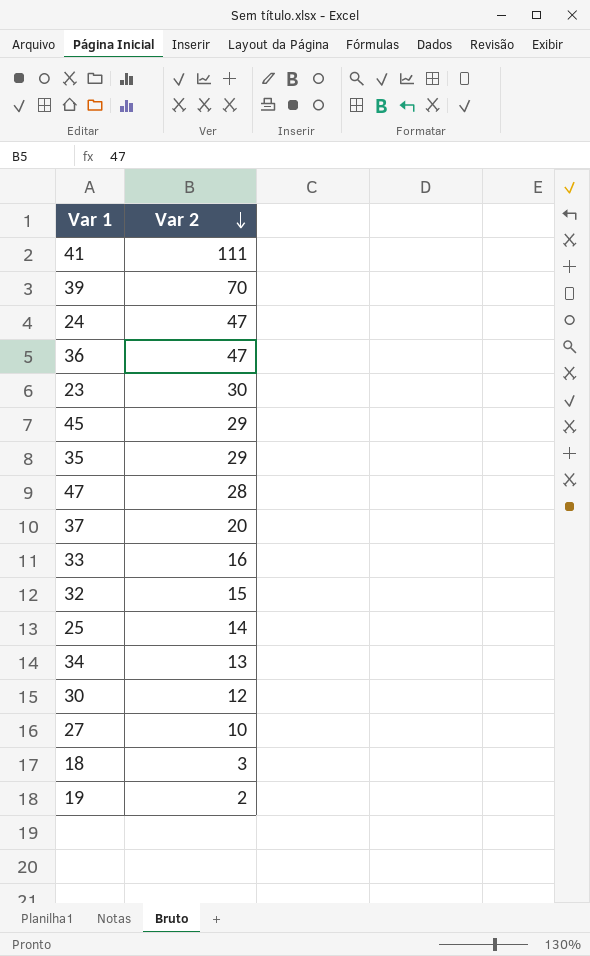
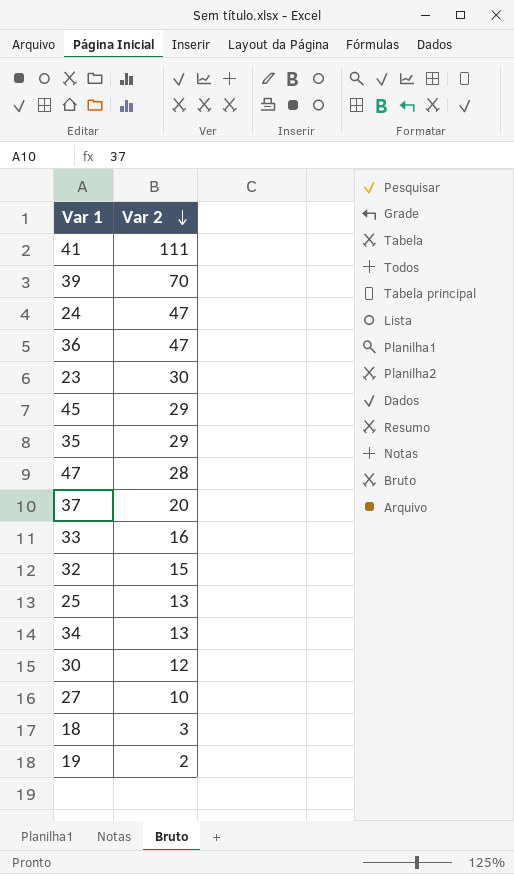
25 | Var 2: 14 -> 13

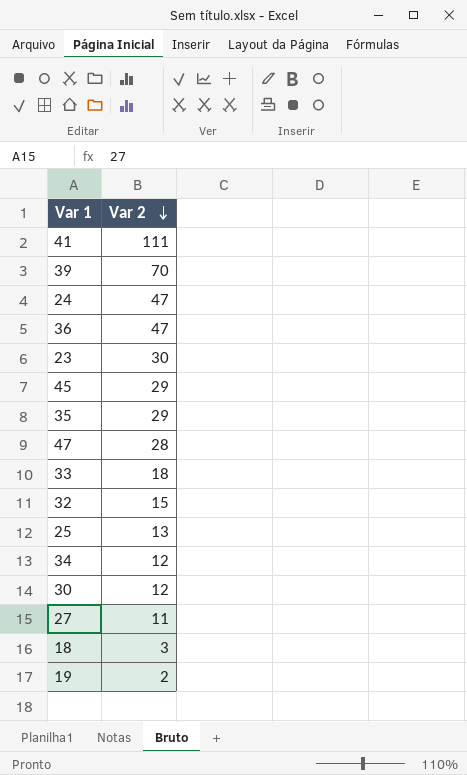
row 37: 20 -> none
33 | Var 2: 16 -> 18
34 | Var 2: 13 -> 12
27 | Var 2: 10 -> 11

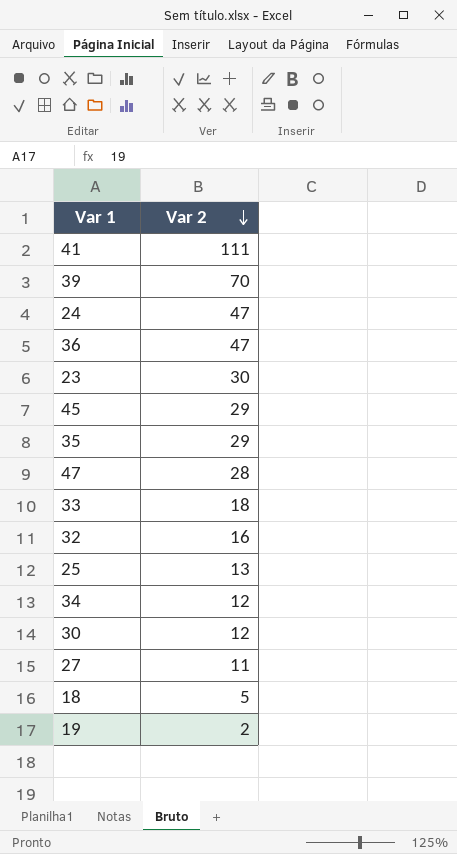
32 | Var 2: 15 -> 16
18 | Var 2: 3 -> 5

